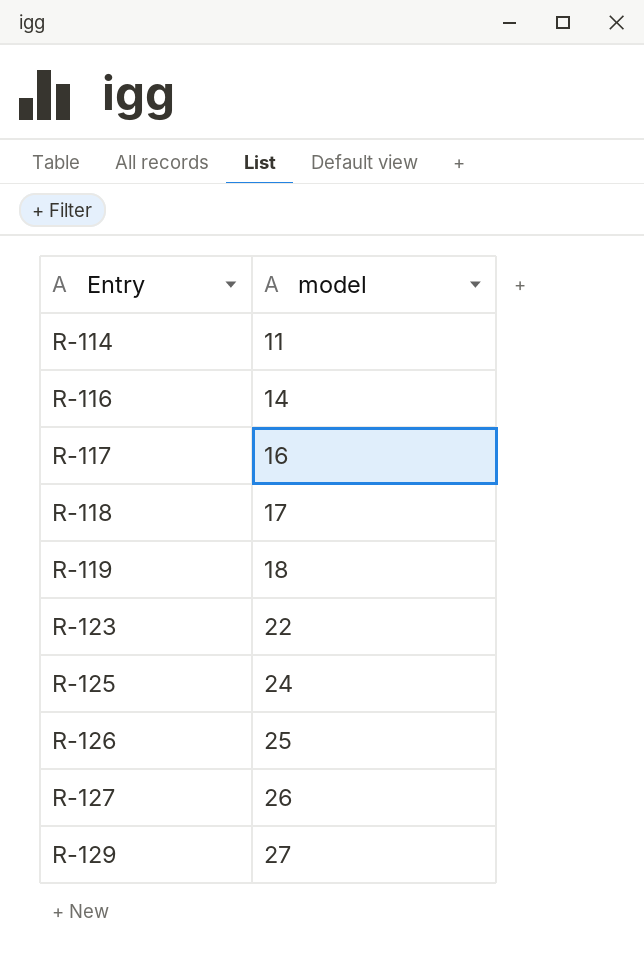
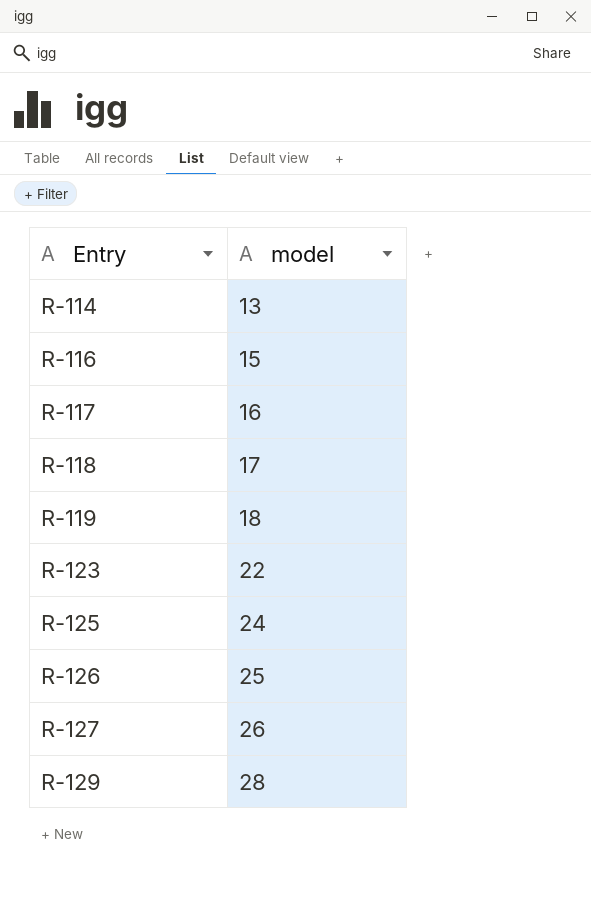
R-114 | model: 11 -> 13
R-116 | model: 14 -> 15
R-129 | model: 27 -> 28

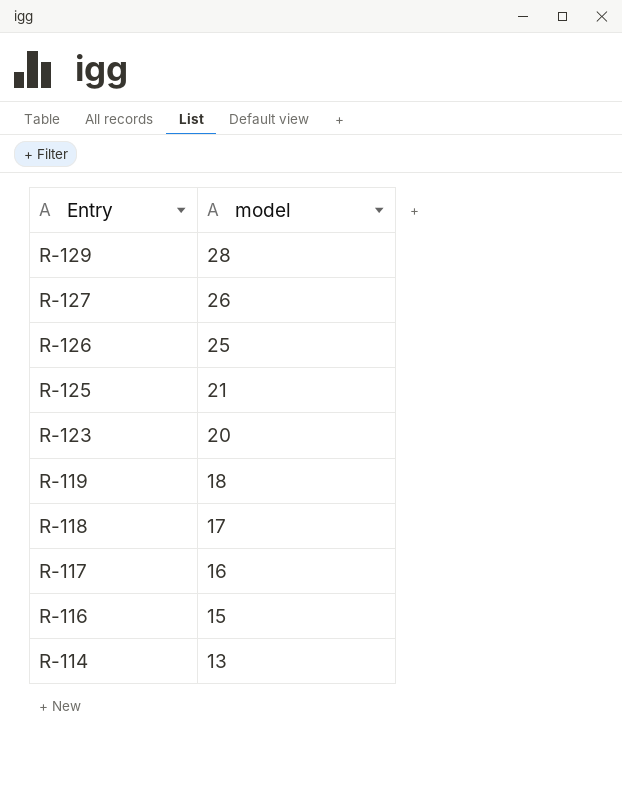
row order: Entry ascending -> Entry descending
R-125 | model: 24 -> 21
R-123 | model: 22 -> 20

